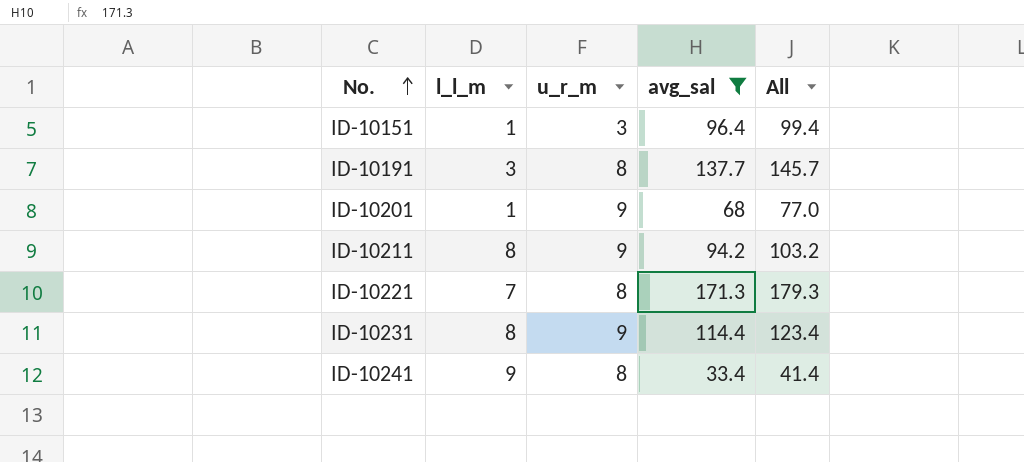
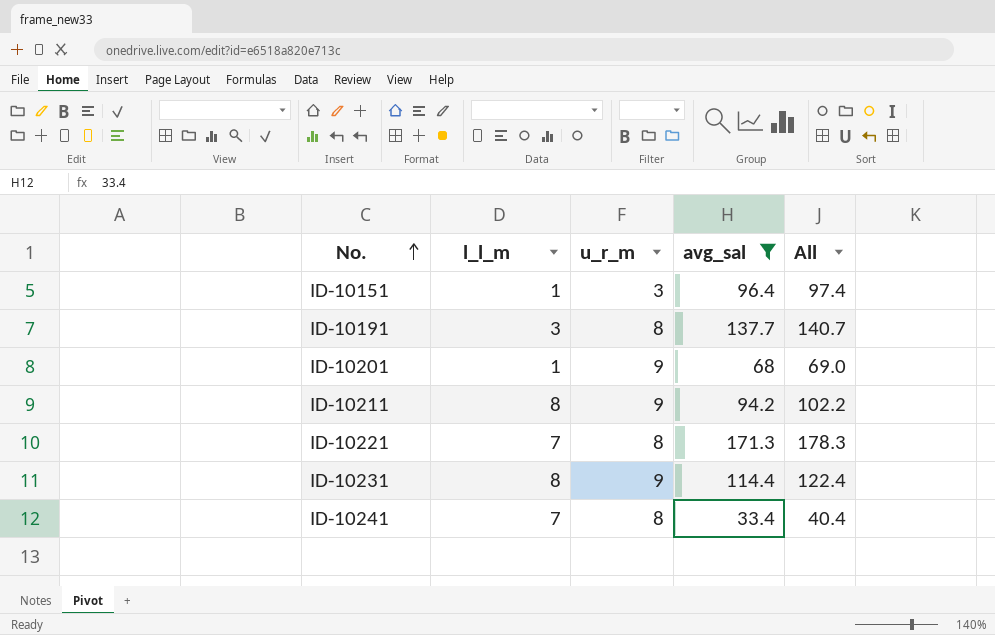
column All | formula: [u_r_m] + [avg_sal] -> [l_l_m] + [avg_sal]
ID-10241 | l_l_m: 9 -> 7

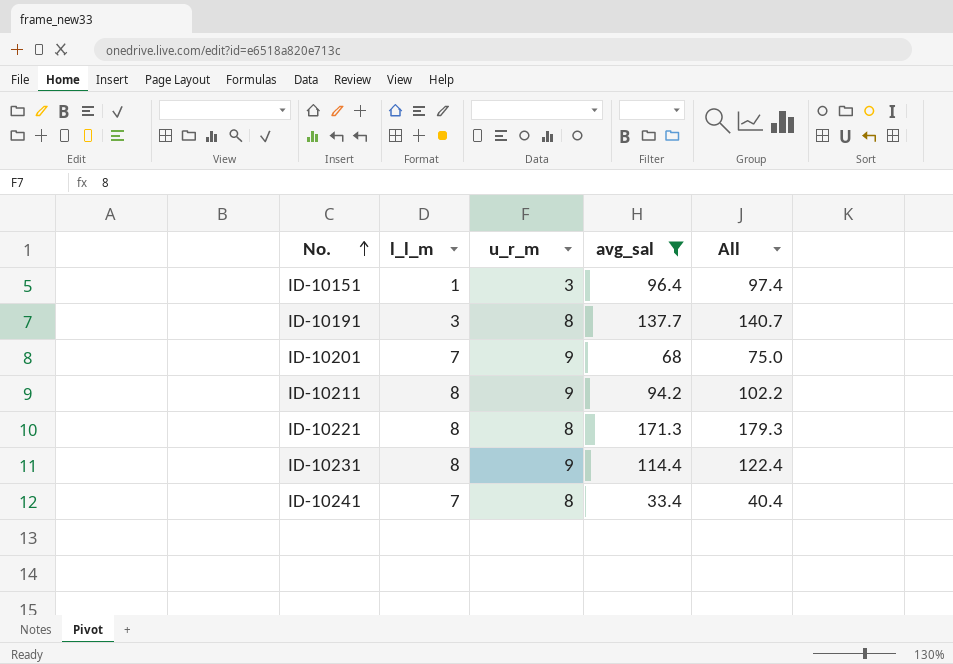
ID-10201 | l_l_m: 1 -> 7
ID-10201 | All: 69.0 -> 75.0
ID-10221 | l_l_m: 7 -> 8
ID-10221 | All: 178.3 -> 179.3

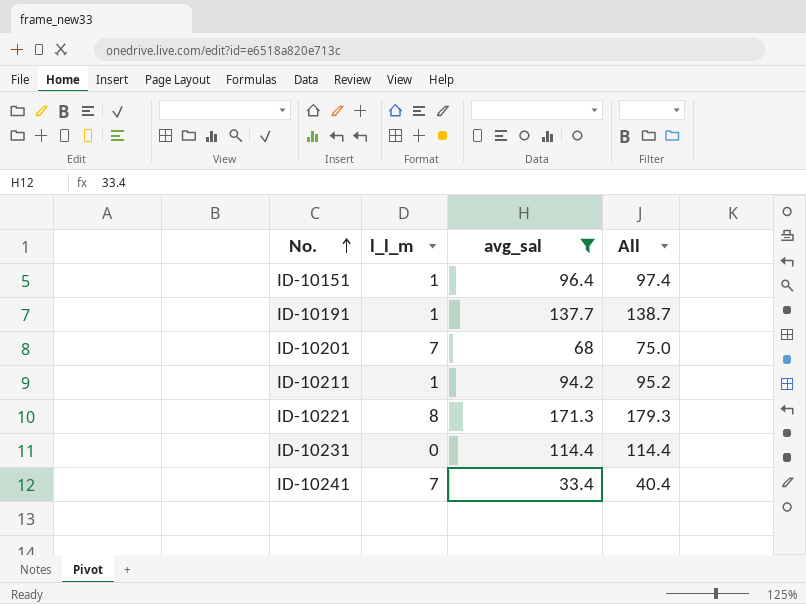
column u_r_m | position: 3 -> none
ID-10191 | l_l_m: 3 -> 1
ID-10191 | All: 140.7 -> 138.7
ID-10211 | l_l_m: 8 -> 1
ID-10211 | All: 102.2 -> 95.2
ID-10231 | l_l_m: 8 -> 0
ID-10231 | All: 122.4 -> 114.4

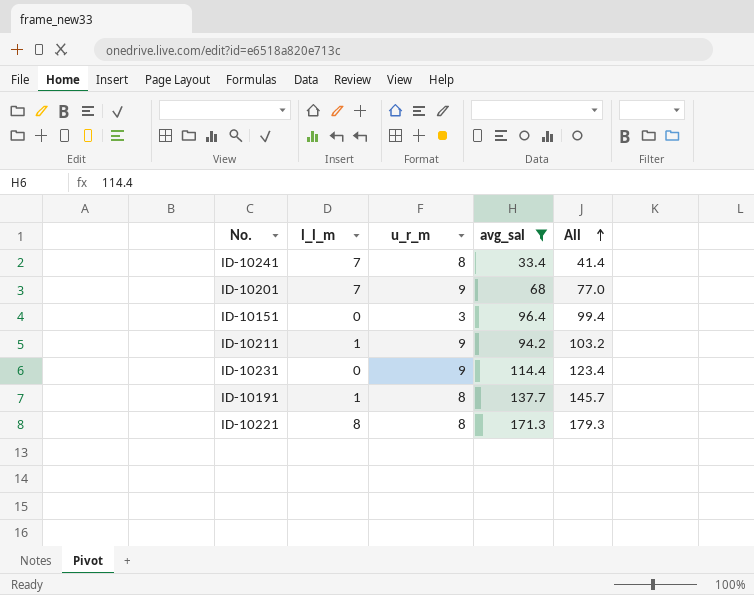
row order: No. ascending -> All ascending
column u_r_m | position: none -> 3
column All | formula: [l_l_m] + [avg_sal] -> [u_r_m] + [avg_sal]
ID-10151 | l_l_m: 1 -> 0

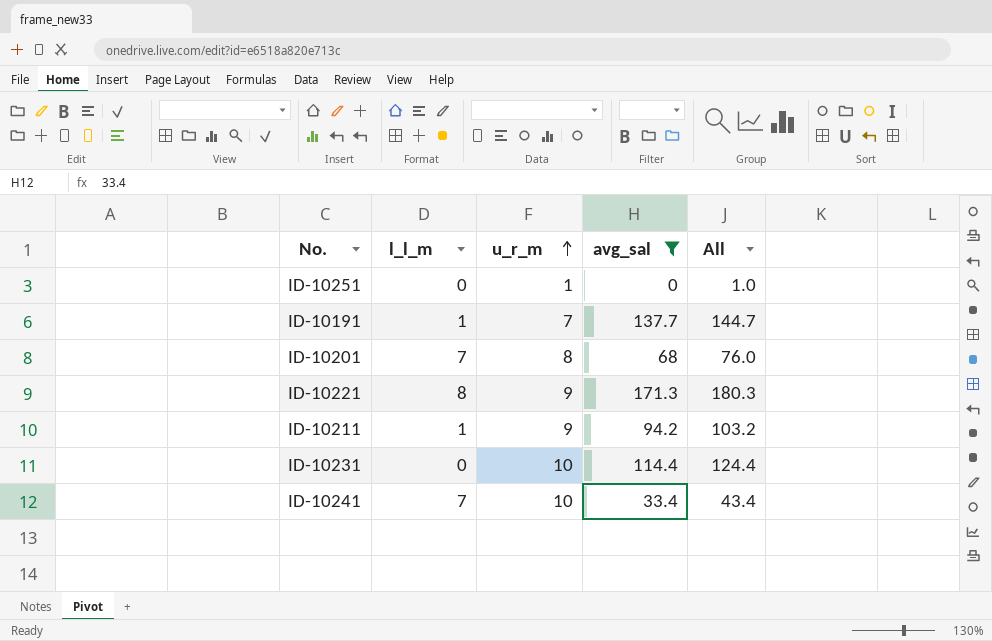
row order: All ascending -> u_r_m ascending
row ID-10151: 0 | 3 | 96.4 | 99.4 -> none
row ID-10251: none -> 0 | 1 | 0 | 1.0
ID-10191 | u_r_m: 8 -> 7
ID-10191 | All: 145.7 -> 144.7
ID-10201 | u_r_m: 9 -> 8
ID-10201 | All: 77.0 -> 76.0
ID-10221 | u_r_m: 8 -> 9
ID-10221 | All: 179.3 -> 180.3
ID-10231 | u_r_m: 9 -> 10
ID-10231 | All: 123.4 -> 124.4
ID-10241 | u_r_m: 8 -> 10
ID-10241 | All: 41.4 -> 43.4

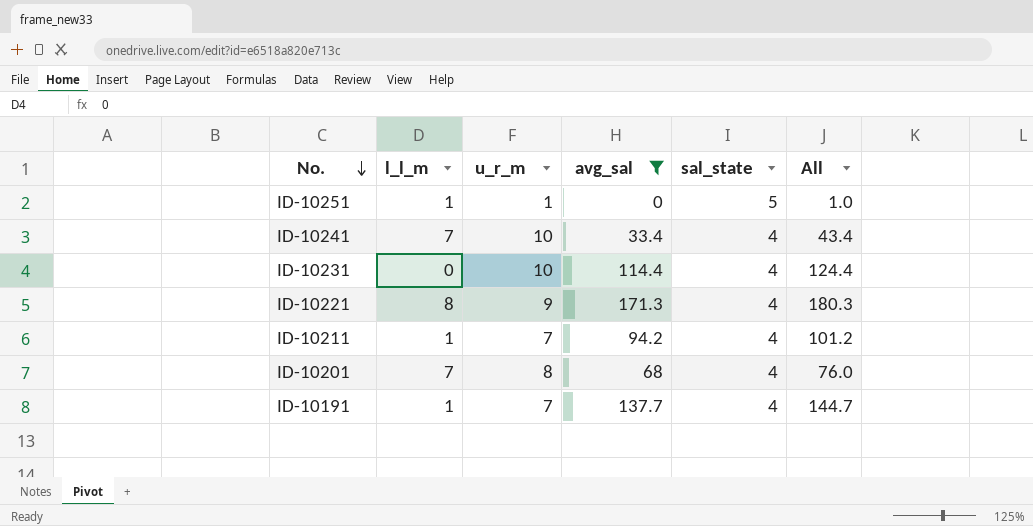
row order: u_r_m ascending -> No. descending
column sal_state | position: none -> 5
ID-10251 | l_l_m: 0 -> 1
ID-10211 | u_r_m: 9 -> 7
ID-10211 | All: 103.2 -> 101.2

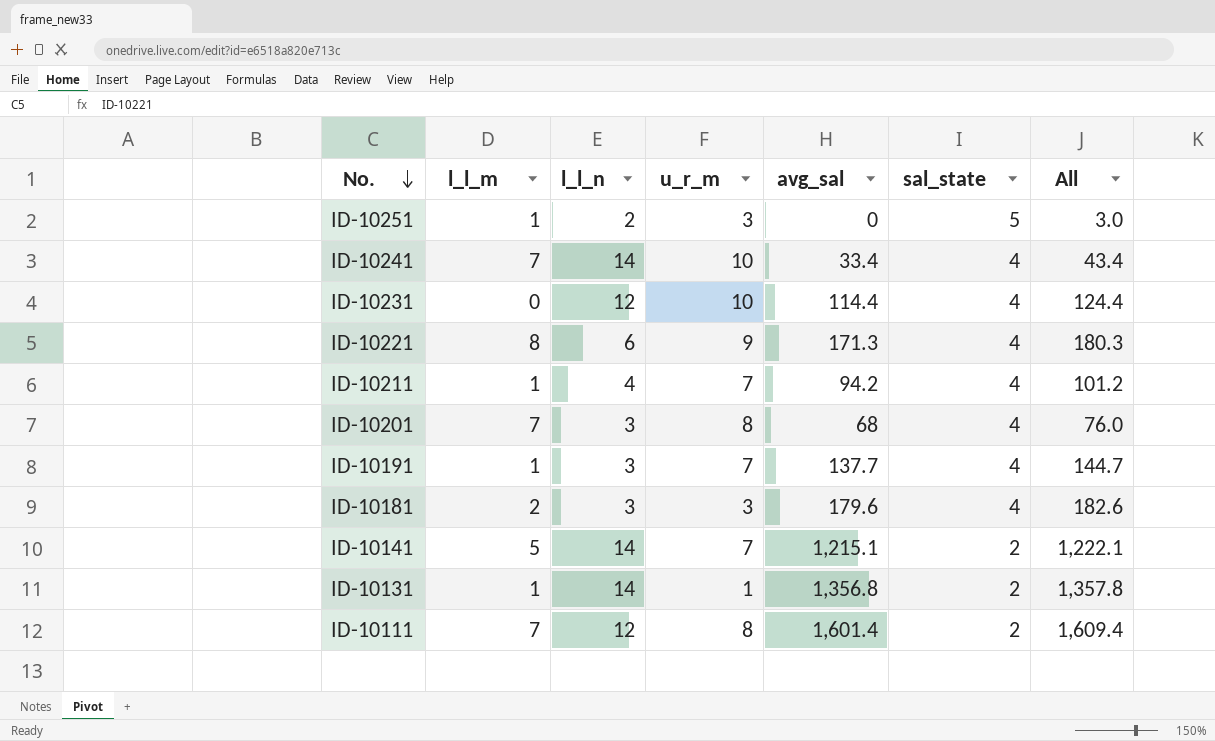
filter: avg_sal <= 171.3 -> none
column l_l_n | position: none -> 3
ID-10251 | u_r_m: 1 -> 3
ID-10251 | All: 1.0 -> 3.0

